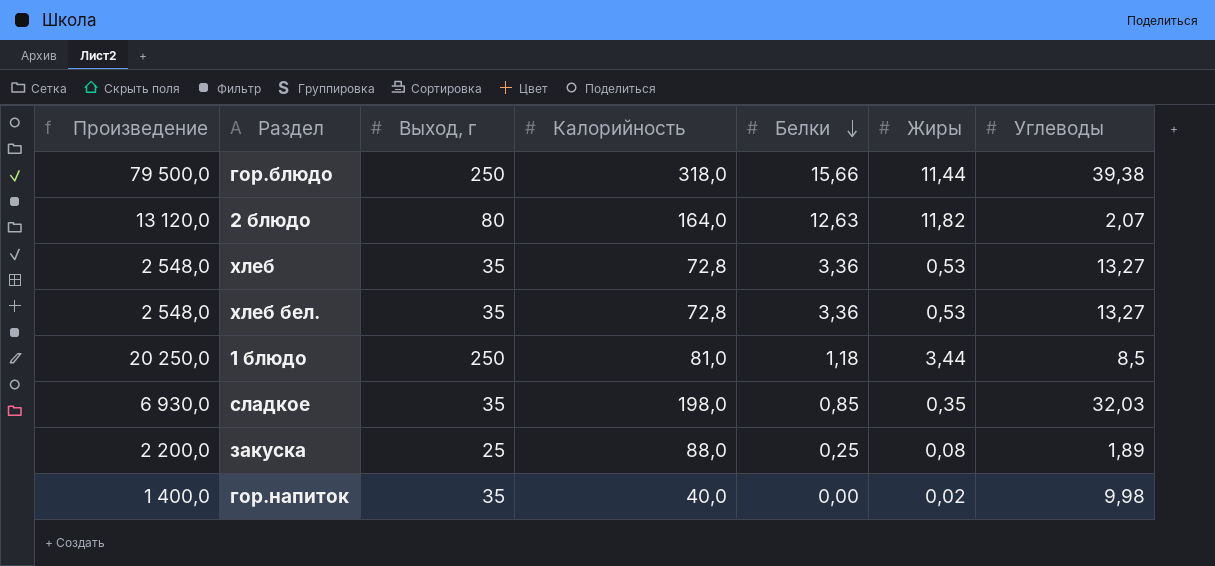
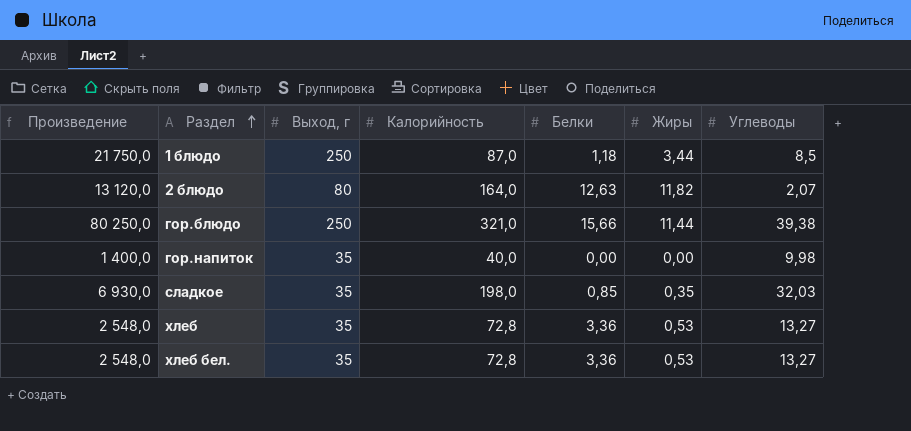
row order: Белки descending -> Раздел ascending
row закуска: 2 200,0 | 25 | 88,0 | 0,25 | 0,08 | 1,89 -> none
1 блюдо | Произведение: 20 250,0 -> 21 750,0
1 блюдо | Калорийность: 81,0 -> 87,0
гор.блюдо | Произведение: 79 500,0 -> 80 250,0
гор.блюдо | Калорийность: 318,0 -> 321,0
гор.напиток | Жиры: 0,02 -> 0,00

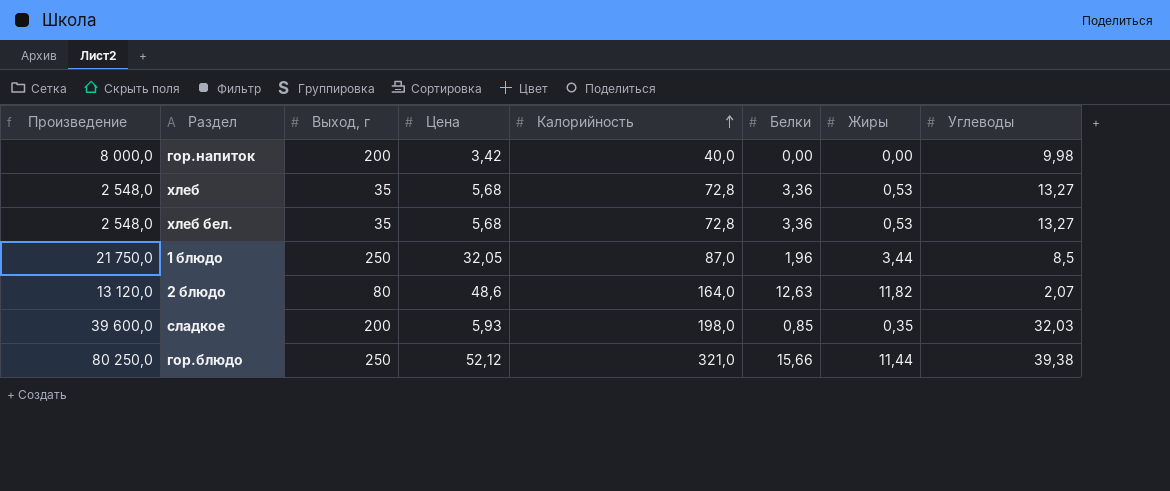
row order: Раздел ascending -> Калорийность ascending
column Цена | position: none -> 4
гор.напиток | Произведение: 1 400,0 -> 8 000,0
гор.напиток | Выход, г: 35 -> 200
1 блюдо | Белки: 1,18 -> 1,96
сладкое | Произведение: 6 930,0 -> 39 600,0
сладкое | Выход, г: 35 -> 200

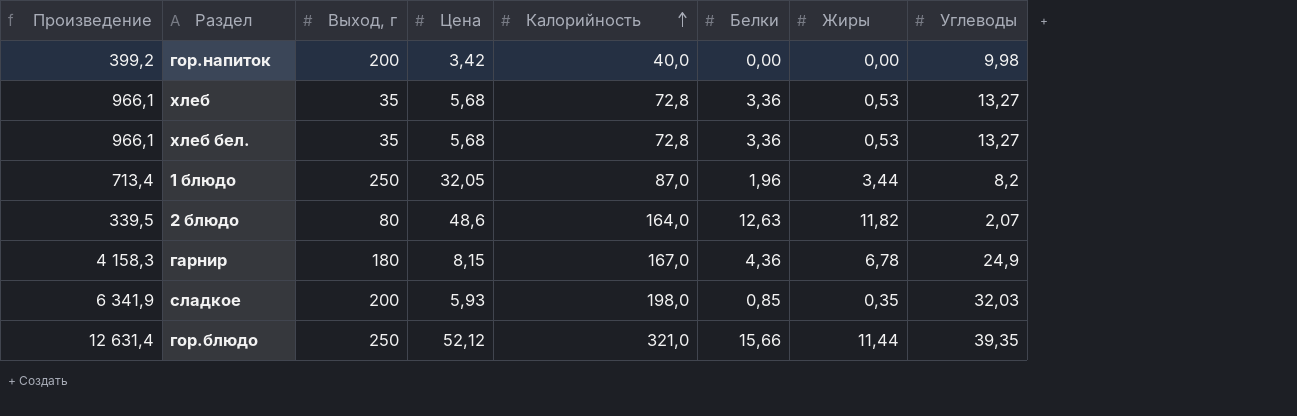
column Произведение | formula: [Выход, г] * [Калорийность] -> [Калорийность] * [Углеводы]
1 блюдо | Углеводы: 8,5 -> 8,2
row гарнир: none -> 4 158,3 | 180 | 8,15 | 167,0 | 4,36 | 6,78 | 24,9
гор.блюдо | Углеводы: 39,38 -> 39,35

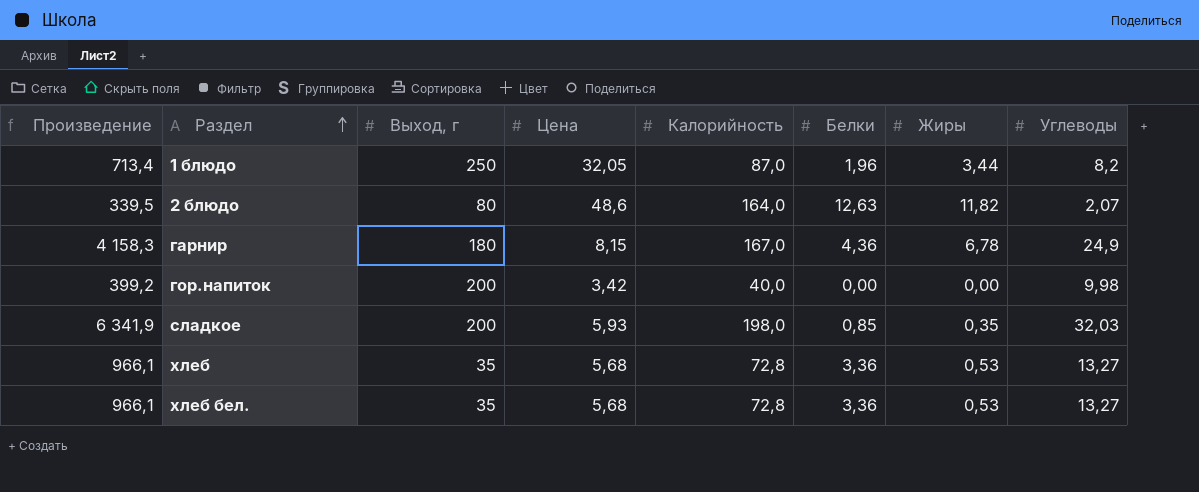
row order: Калорийность ascending -> Раздел ascending
row гор.блюдо: 12 631,4 | 250 | 52,12 | 321,0 | 15,66 | 11,44 | 39,35 -> none

